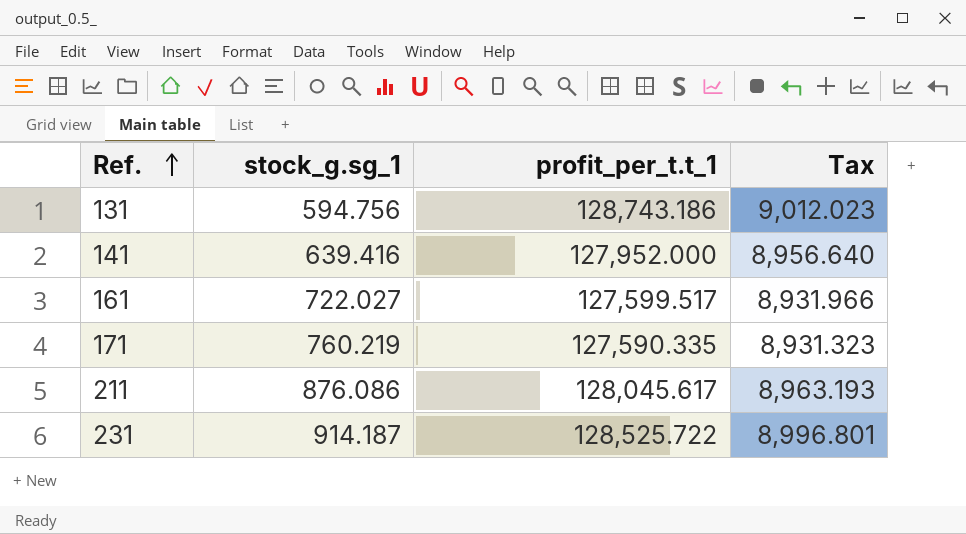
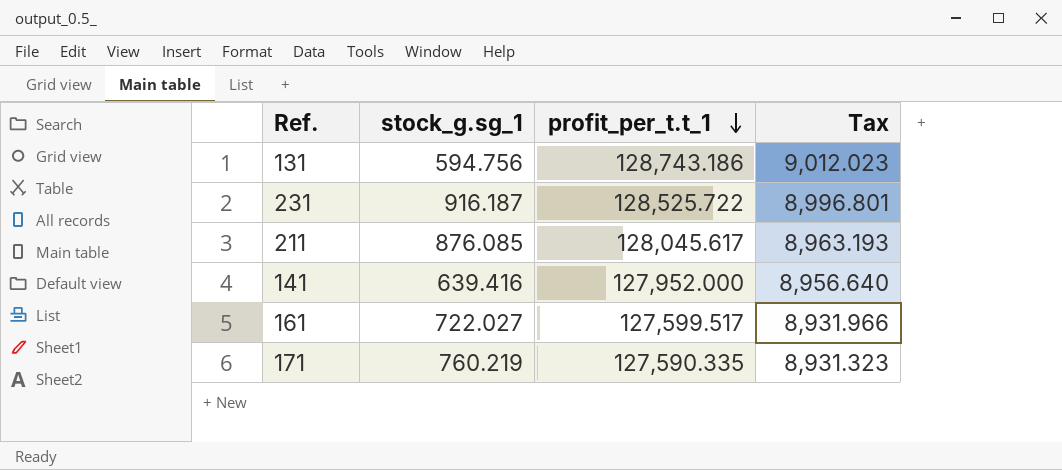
row order: Ref. ascending -> profit_per_t.t_1 descending
231 | stock_g.sg_1: 914.187 -> 916.187
211 | stock_g.sg_1: 876.086 -> 876.085

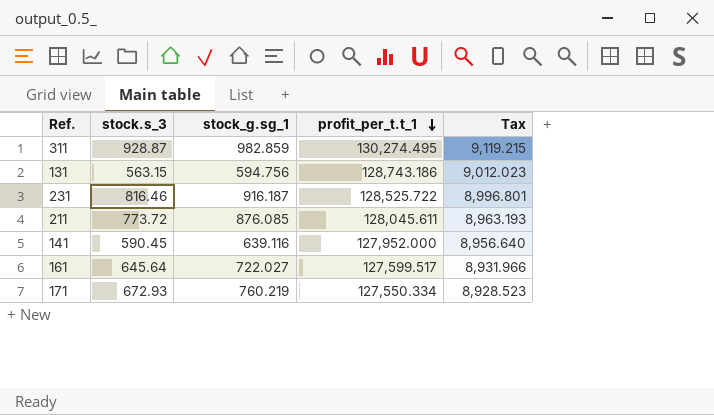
column stock.s_3 | position: none -> 2
row 311: none -> 928.87 | 982.859 | 130,274.495 | 9,119.215
211 | profit_per_t.t_1: 128,045.617 -> 128,045.611
141 | stock_g.sg_1: 639.416 -> 639.116
171 | profit_per_t.t_1: 127,590.335 -> 127,550.334
171 | Tax: 8,931.323 -> 8,928.523

